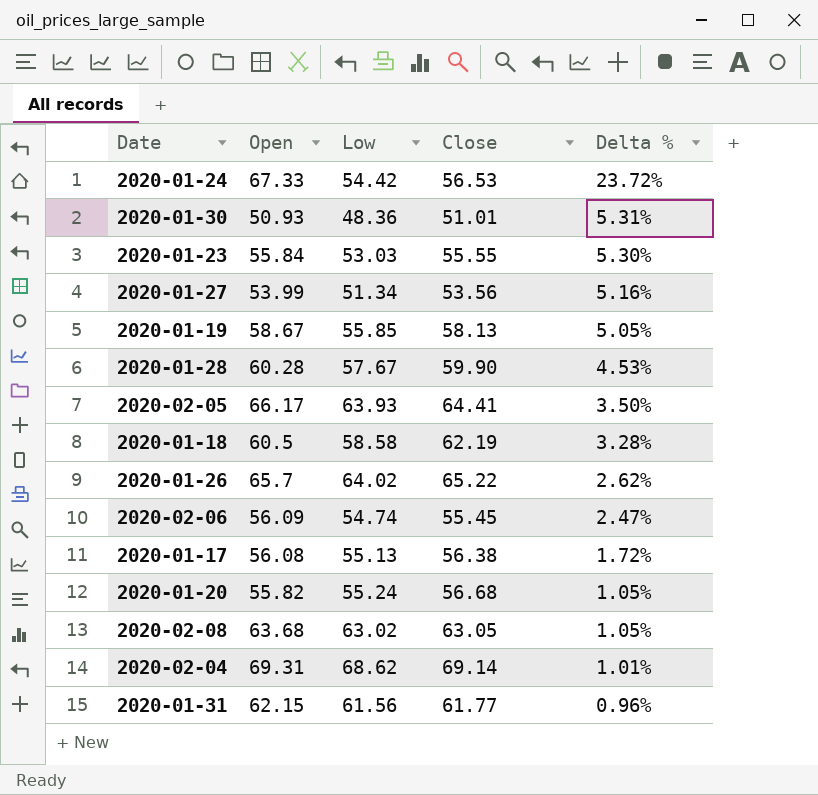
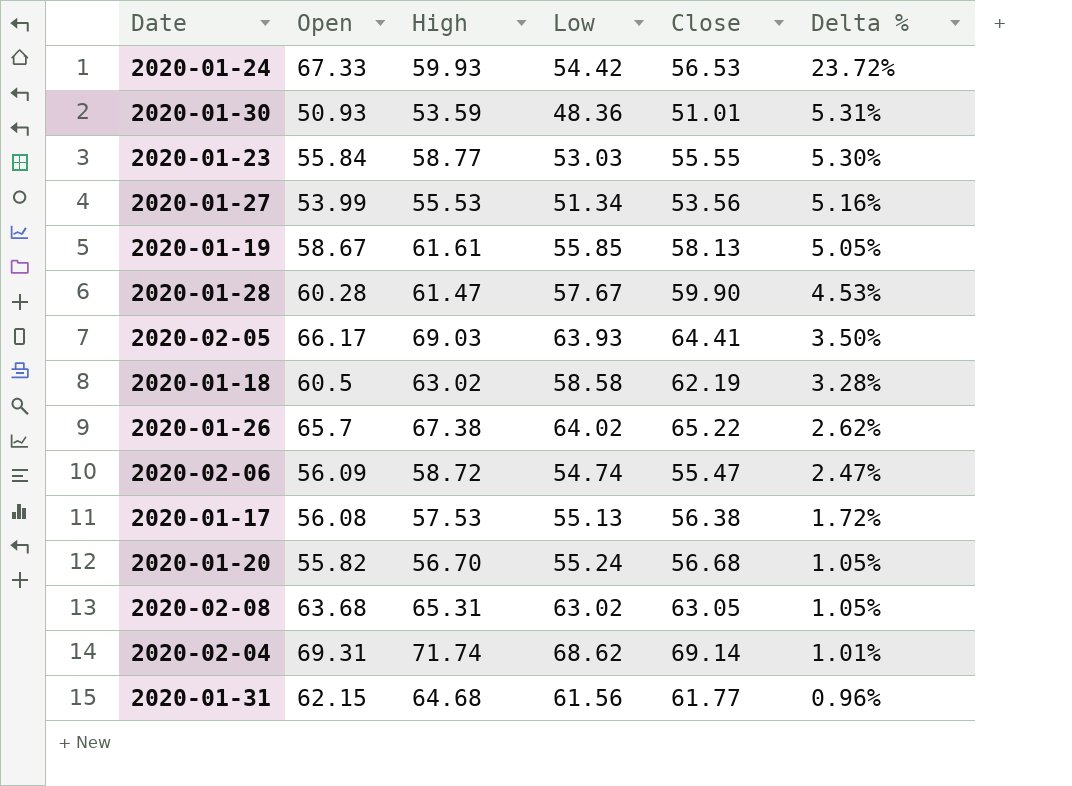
column High | position: none -> 3
2020-02-06 | Close: 55.45 -> 55.47

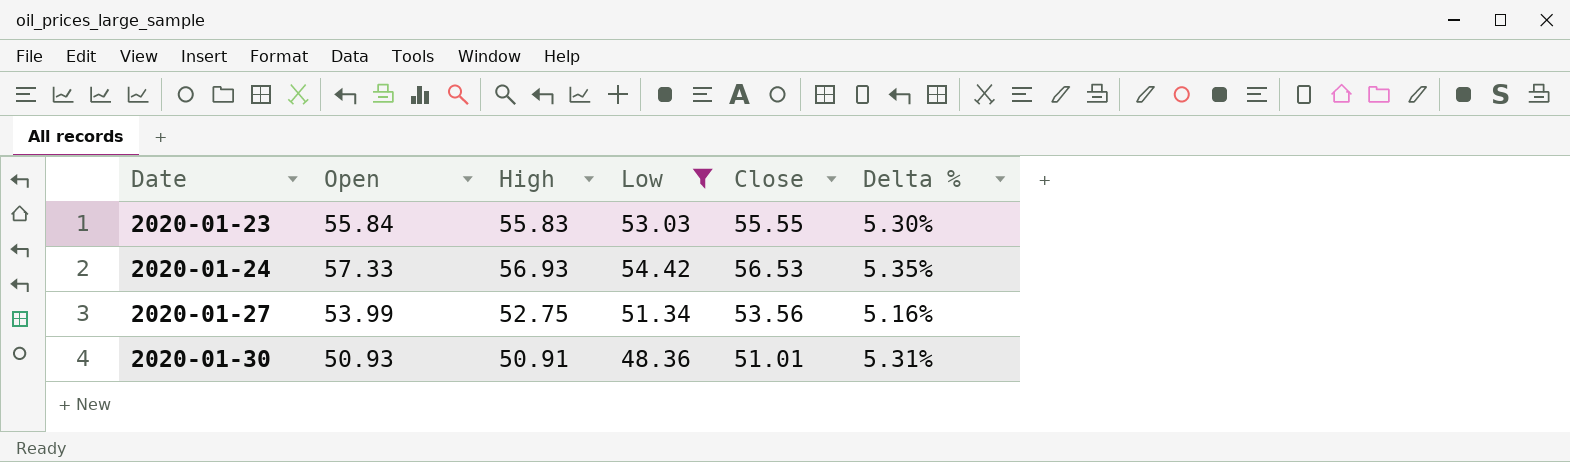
filter: none -> Low <= 54.42
row order: Delta % descending -> Date ascending
2020-01-23 | High: 58.77 -> 55.83
2020-01-24 | Open: 67.33 -> 57.33
2020-01-24 | High: 59.93 -> 56.93
2020-01-24 | Delta %: 23.72% -> 5.35%
2020-01-27 | High: 55.53 -> 52.75
2020-01-30 | High: 53.59 -> 50.91

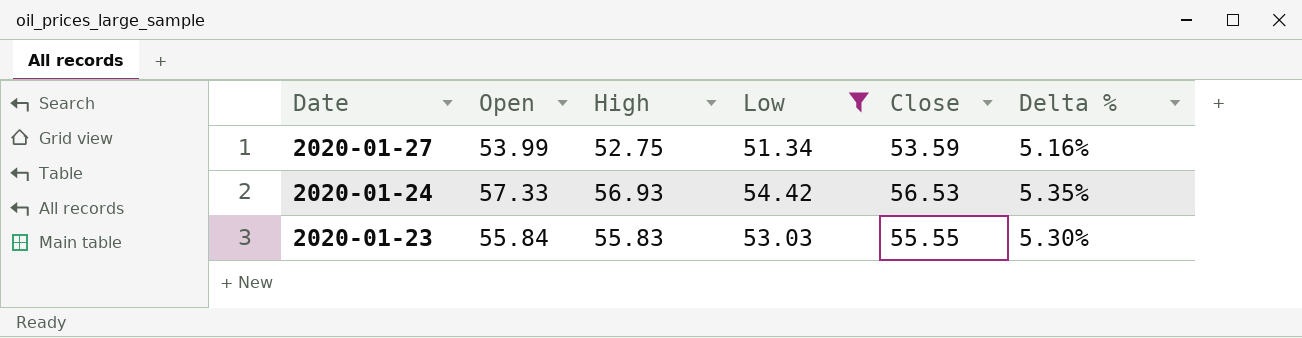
row order: Date ascending -> Date descending
row 2020-01-30: 50.93 | 50.91 | 48.36 | 51.01 | 5.31% -> none
2020-01-27 | Close: 53.56 -> 53.59

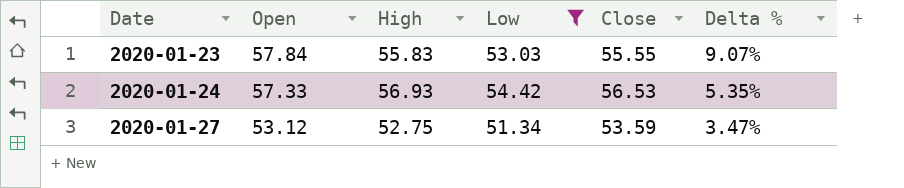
row order: Date descending -> Date ascending
2020-01-23 | Open: 55.84 -> 57.84
2020-01-23 | Delta %: 5.30% -> 9.07%
2020-01-27 | Open: 53.99 -> 53.12
2020-01-27 | Delta %: 5.16% -> 3.47%

